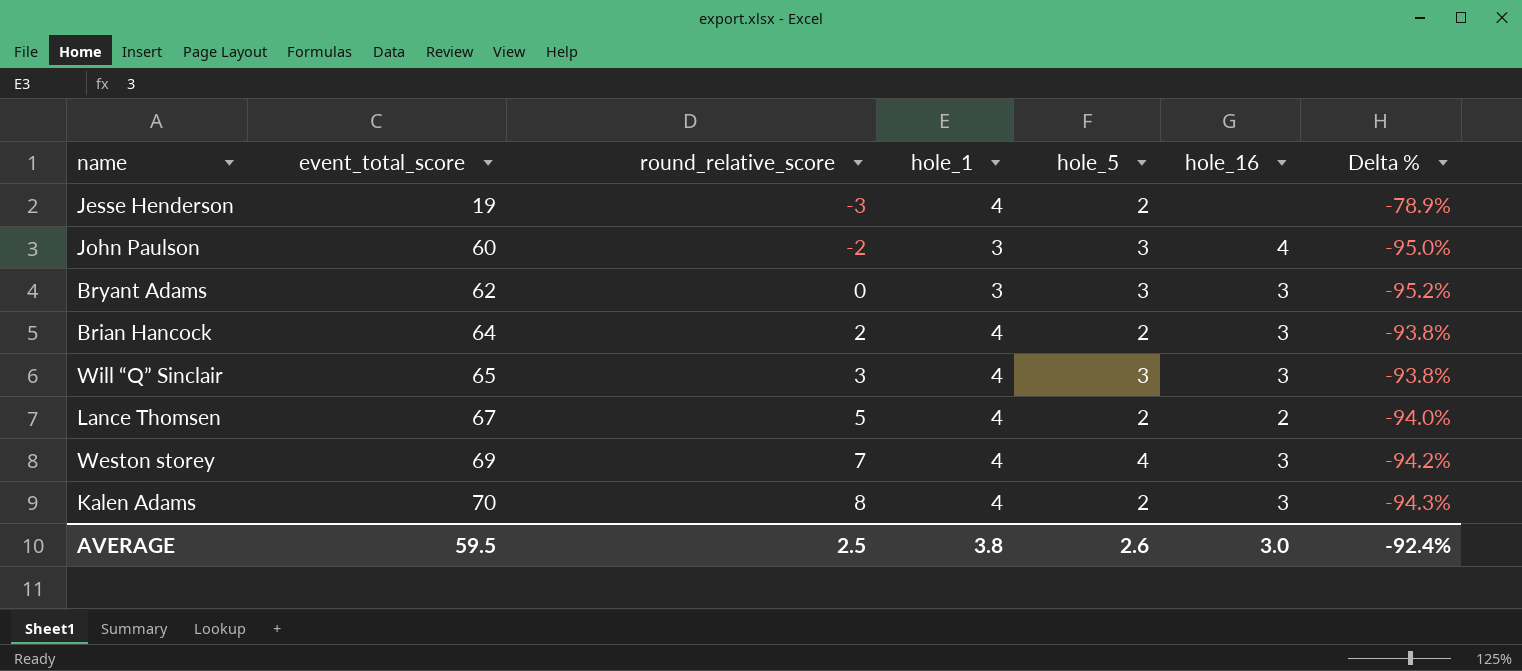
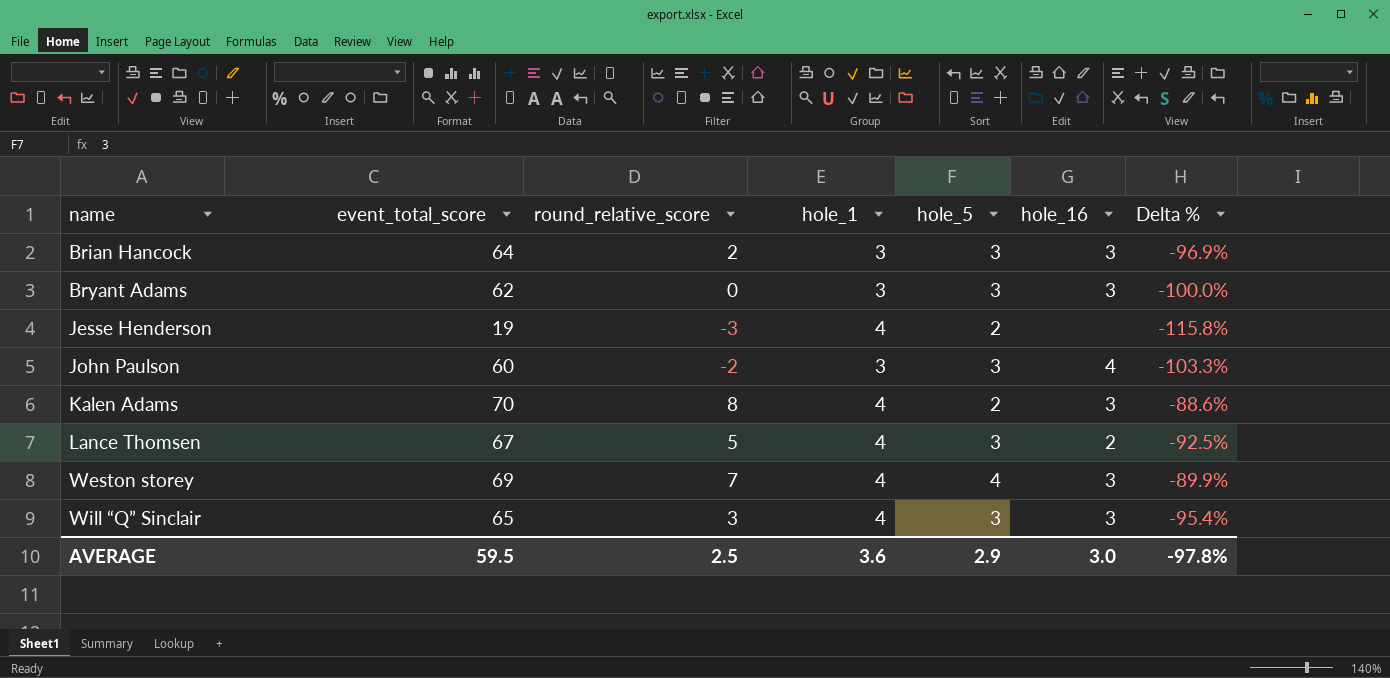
row order: event_total_score ascending -> name ascending
column Delta % | formula: ([hole_1] - [event_total_score]) / [event_total_score] -> ([round_relative_score] - [event_total_score]) / [event_total_score]
Brian Hancock | hole_1: 4 -> 3
Brian Hancock | hole_5: 2 -> 3
Lance Thomsen | hole_5: 2 -> 3
AVERAGE | hole_1: 3.8 -> 3.6
AVERAGE | hole_5: 2.6 -> 2.9
AVERAGE | Delta %: -92.4% -> -97.8%

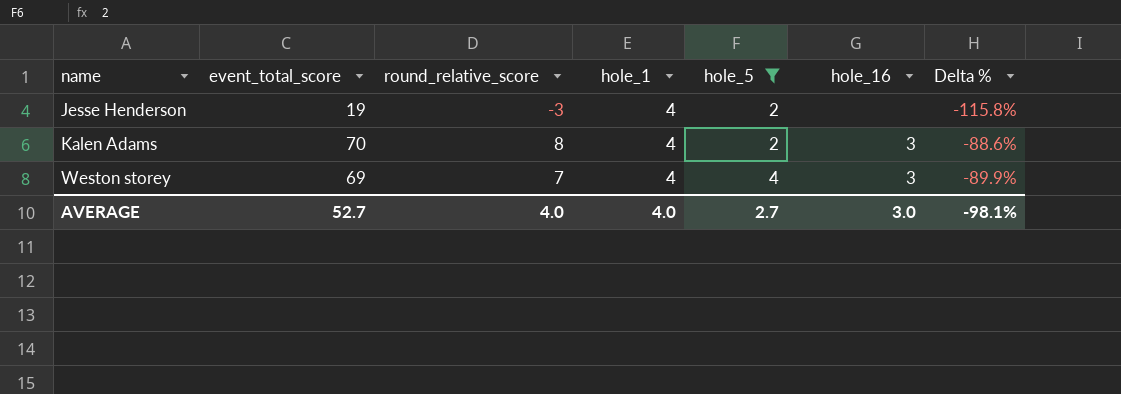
filter: none -> hole_5 != 3
AVERAGE | event_total_score: 59.5 -> 52.7
AVERAGE | round_relative_score: 2.5 -> 4.0
AVERAGE | hole_1: 3.6 -> 4.0
AVERAGE | hole_5: 2.9 -> 2.7
AVERAGE | Delta %: -97.8% -> -98.1%

